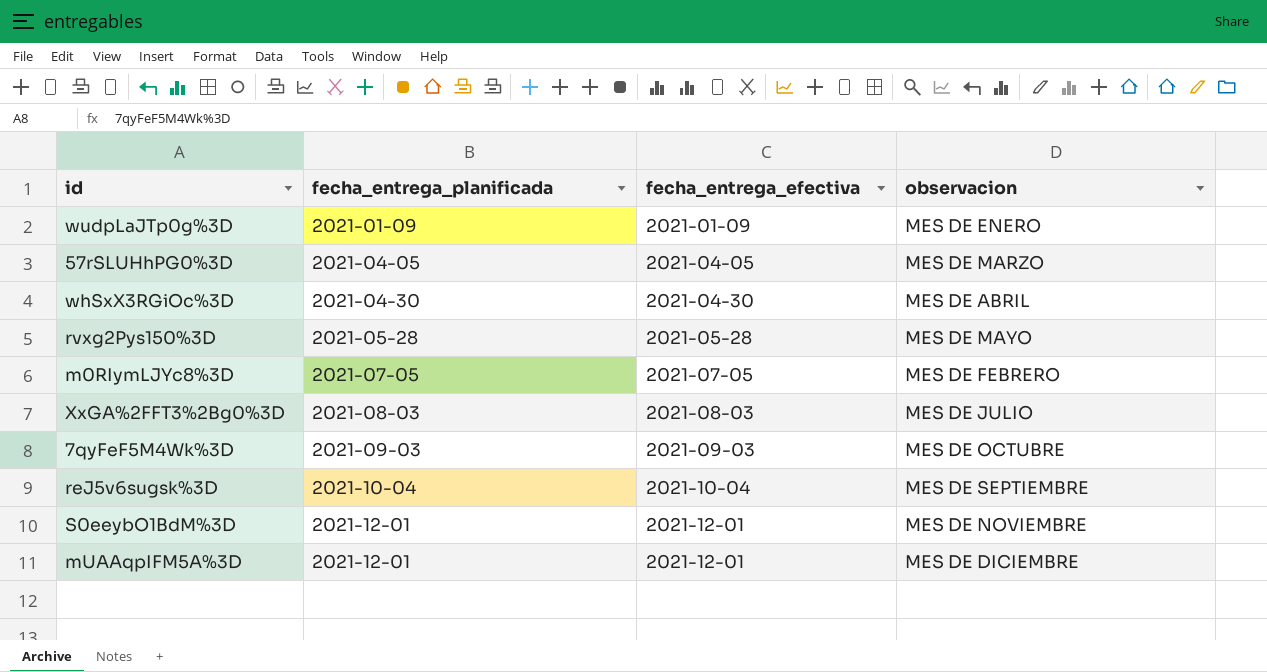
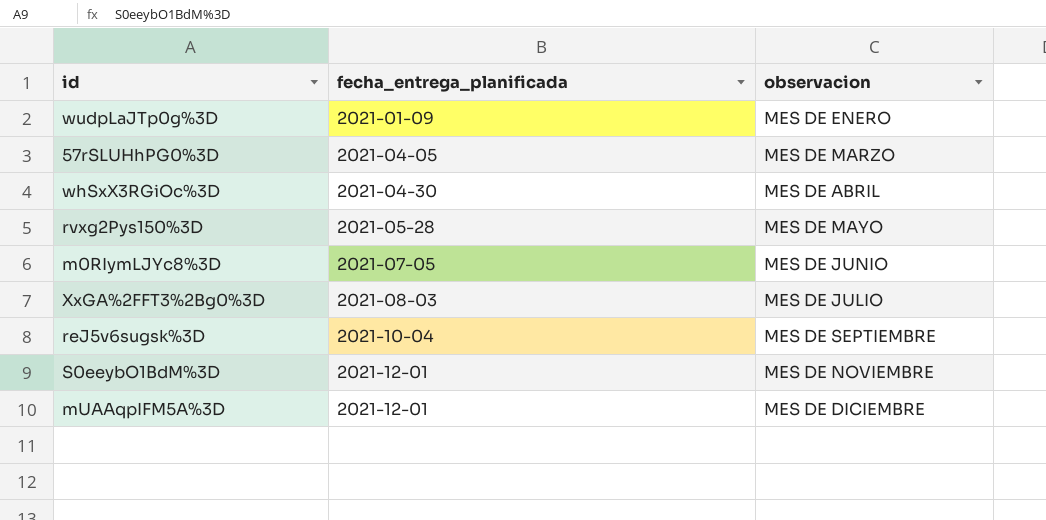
column fecha_entrega_efectiva | position: 3 -> none
row 7qyFeF5M4Wk%3D: 2021-09-03 | 2021-09-03 | MES DE OCTUBRE -> none
m0RIymLJYc8%3D | observacion: MES DE FEBRERO -> MES DE JUNIO

